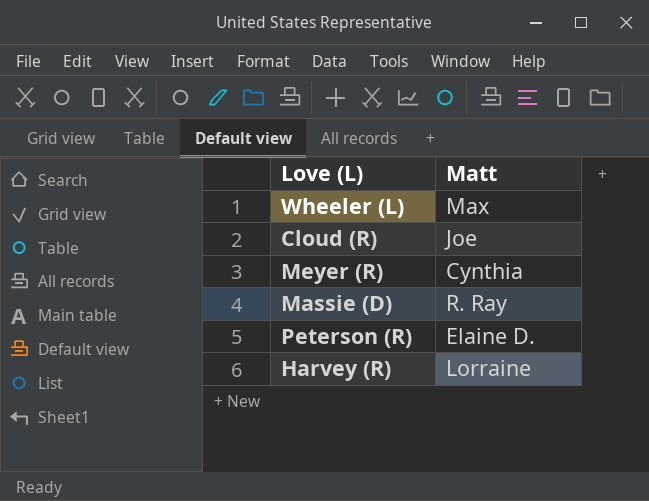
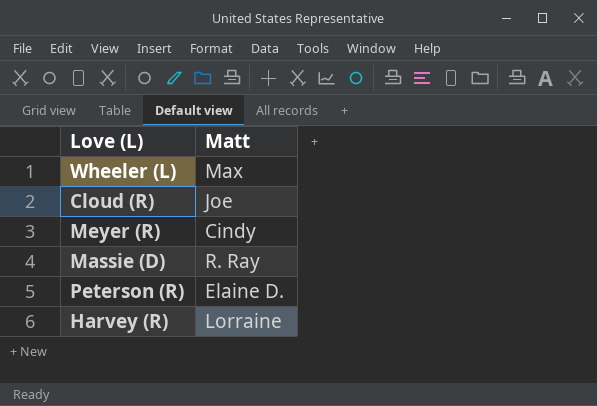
Meyer (R) | Matt: Cynthia -> Cindy

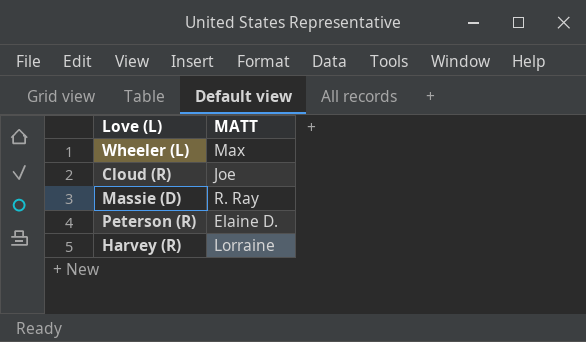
column name: Matt -> MATT
row Meyer (R): Cindy -> none

